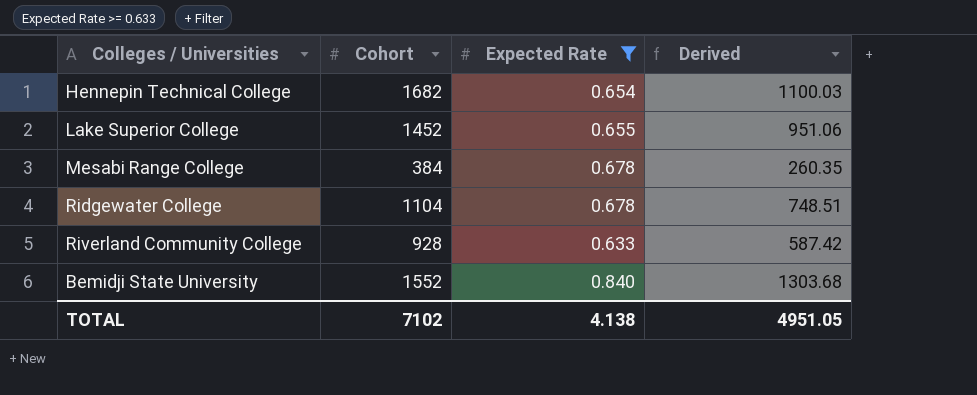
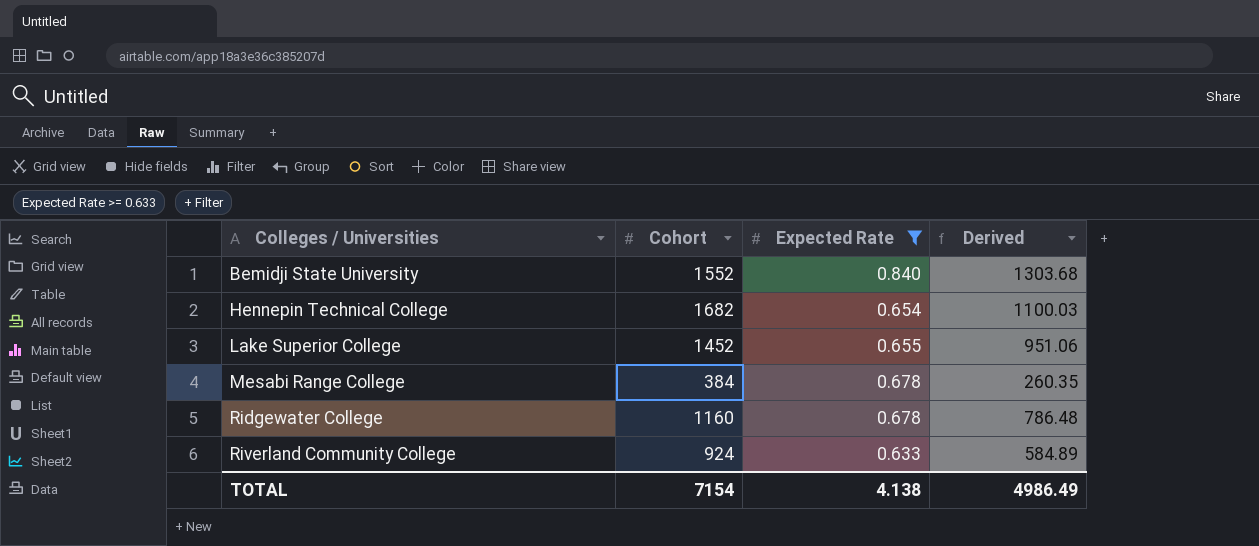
row order: none -> Colleges / Universities ascending
Ridgewater College | Cohort: 1104 -> 1160
Ridgewater College | Derived: 748.51 -> 786.48
Riverland Community College | Cohort: 928 -> 924
Riverland Community College | Derived: 587.42 -> 584.89
TOTAL | Cohort: 7102 -> 7154
TOTAL | Derived: 4951.05 -> 4986.49

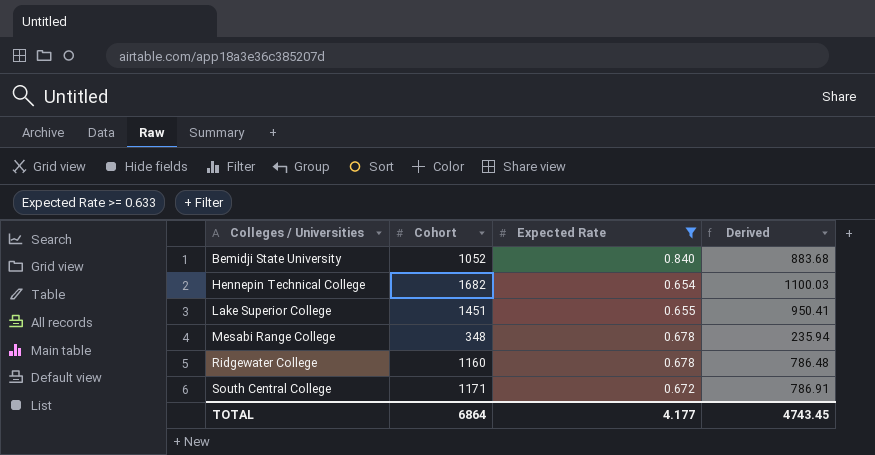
row Riverland Community College: 924 | 0.633 | 584.89 -> none
Bemidji State University | Cohort: 1552 -> 1052
Bemidji State University | Derived: 1303.68 -> 883.68
Lake Superior College | Cohort: 1452 -> 1451
Lake Superior College | Derived: 951.06 -> 950.41
Mesabi Range College | Cohort: 384 -> 348
Mesabi Range College | Derived: 260.35 -> 235.94
row South Central College: none -> 1171 | 0.672 | 786.91
TOTAL | Cohort: 7154 -> 6864
TOTAL | Expected Rate: 4.138 -> 4.177
TOTAL | Derived: 4986.49 -> 4743.45

